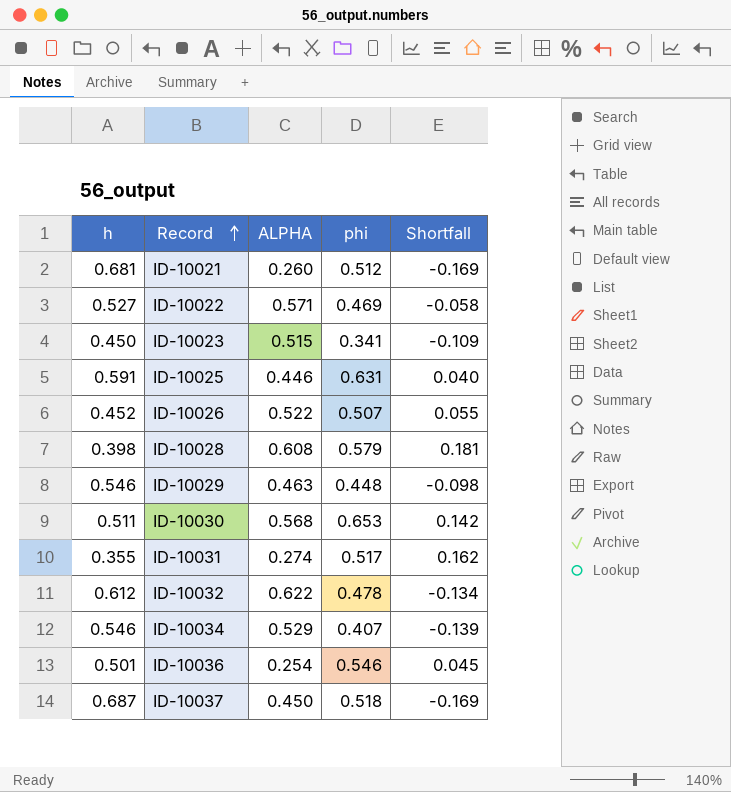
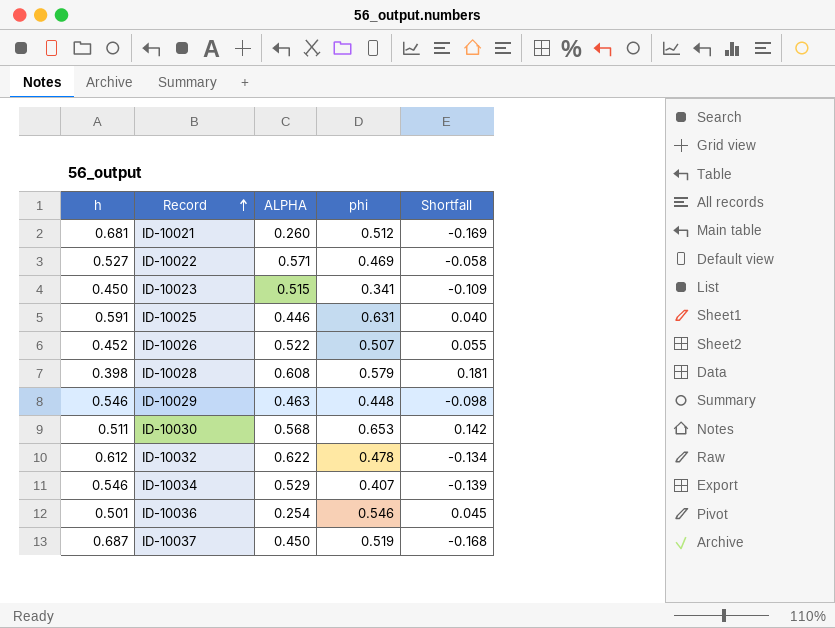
row ID-10031: 0.355 | 0.274 | 0.517 | 0.162 -> none
ID-10037 | phi: 0.518 -> 0.519
ID-10037 | Shortfall: -0.169 -> -0.168

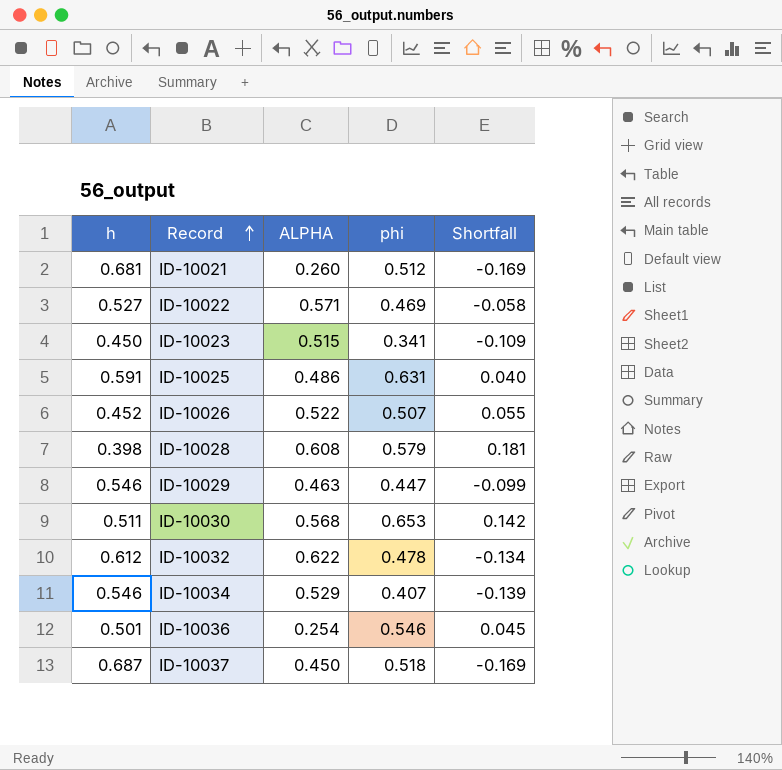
ID-10025 | ALPHA: 0.446 -> 0.486
ID-10029 | phi: 0.448 -> 0.447
ID-10029 | Shortfall: -0.098 -> -0.099
ID-10037 | phi: 0.519 -> 0.518
ID-10037 | Shortfall: -0.168 -> -0.169

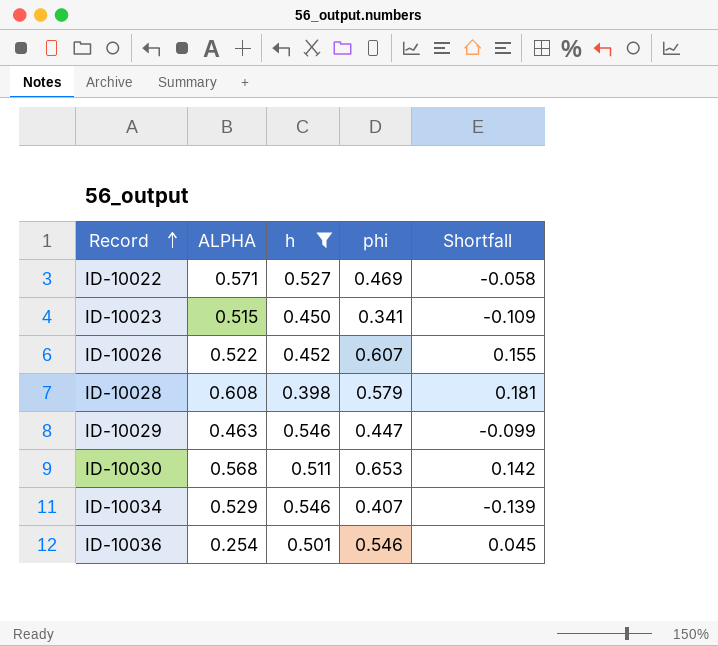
filter: none -> h <= 0.546
column h | position: 1 -> 3
ID-10026 | phi: 0.507 -> 0.607
ID-10026 | Shortfall: 0.055 -> 0.155

